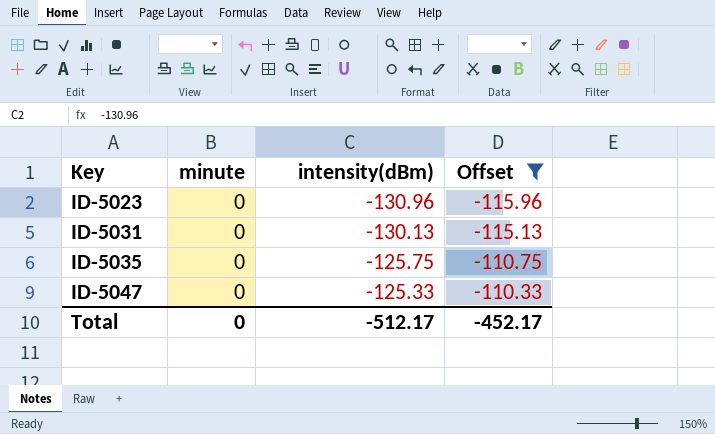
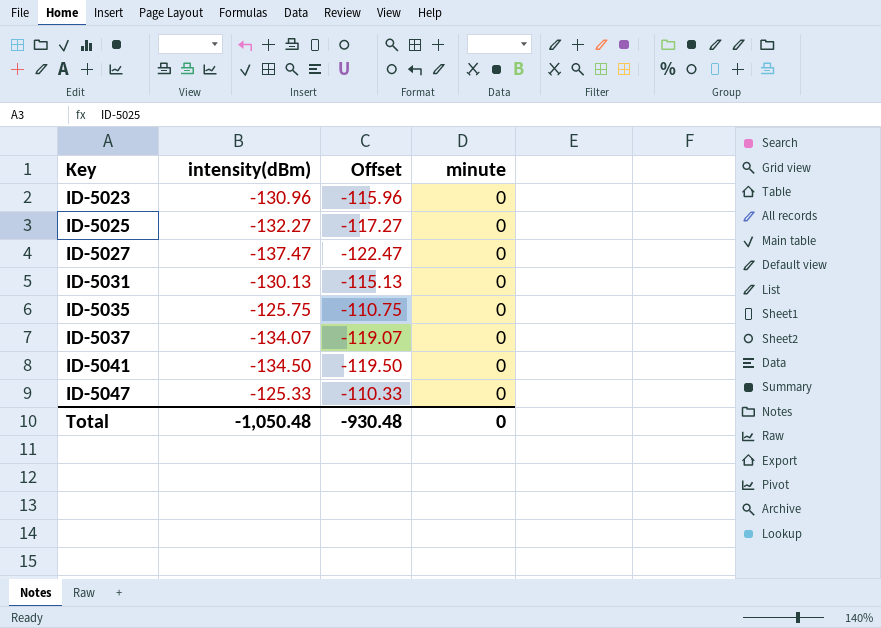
filter: Offset >= -115.96 -> none
column minute | position: 2 -> 4
Total | intensity(dBm): -512.17 -> -1,050.48
Total | Offset: -452.17 -> -930.48

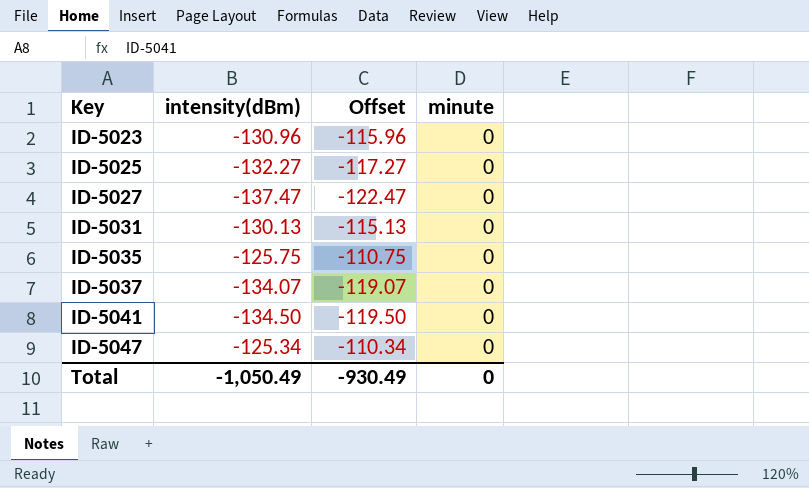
ID-5047 | intensity(dBm): -125.33 -> -125.34
ID-5047 | Offset: -110.33 -> -110.34
Total | intensity(dBm): -1,050.48 -> -1,050.49
Total | Offset: -930.48 -> -930.49

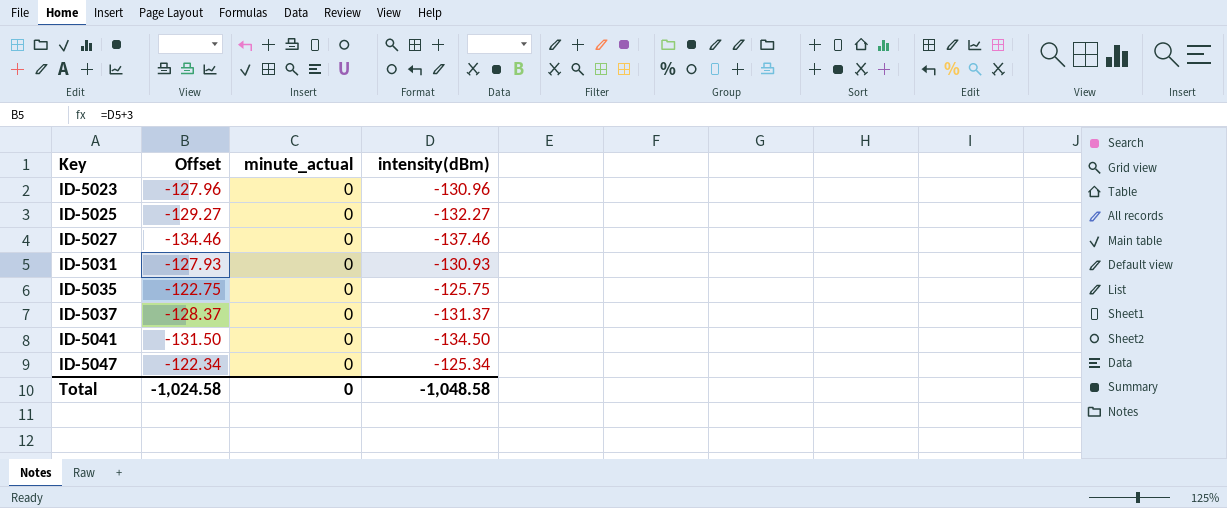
column Offset | formula: [intensity(dBm)] + 15 -> [intensity(dBm)] + 3
column name: minute -> minute_actual
column intensity(dBm) | position: 2 -> 4
ID-5027 | intensity(dBm): -137.47 -> -137.46
ID-5031 | intensity(dBm): -130.13 -> -130.93
ID-5037 | intensity(dBm): -134.07 -> -131.37
Total | Offset: -930.49 -> -1,024.58
Total | intensity(dBm): -1,050.49 -> -1,048.58

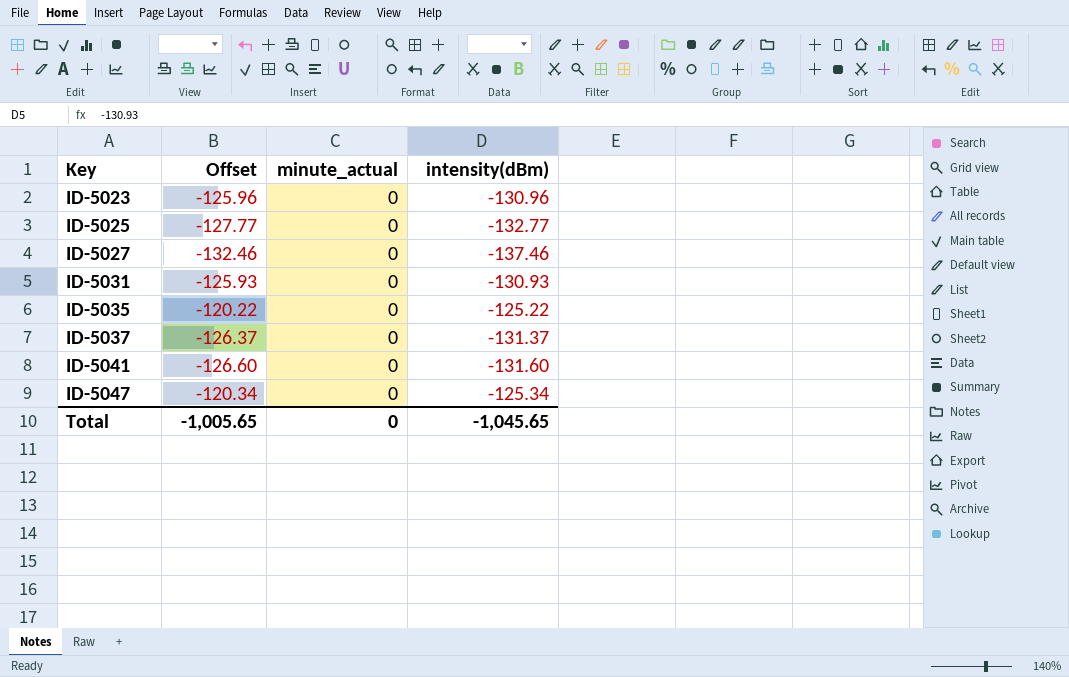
column Offset | formula: [intensity(dBm)] + 3 -> [intensity(dBm)] + 5
ID-5025 | intensity(dBm): -132.27 -> -132.77
ID-5035 | intensity(dBm): -125.75 -> -125.22
ID-5041 | intensity(dBm): -134.50 -> -131.60
Total | Offset: -1,024.58 -> -1,005.65
Total | intensity(dBm): -1,048.58 -> -1,045.65

